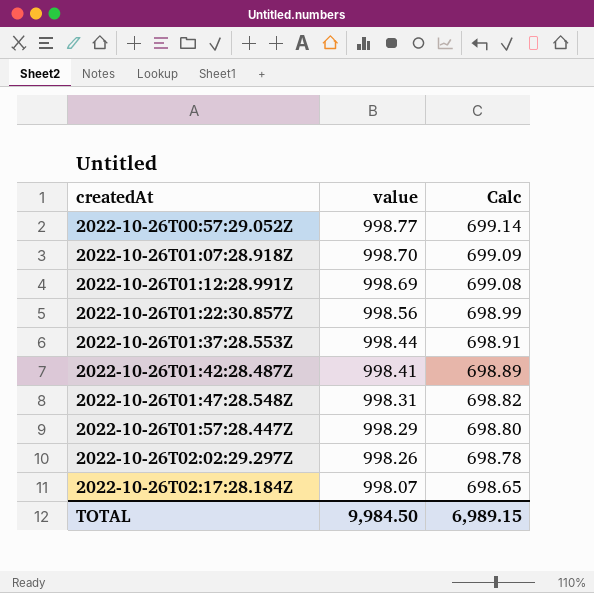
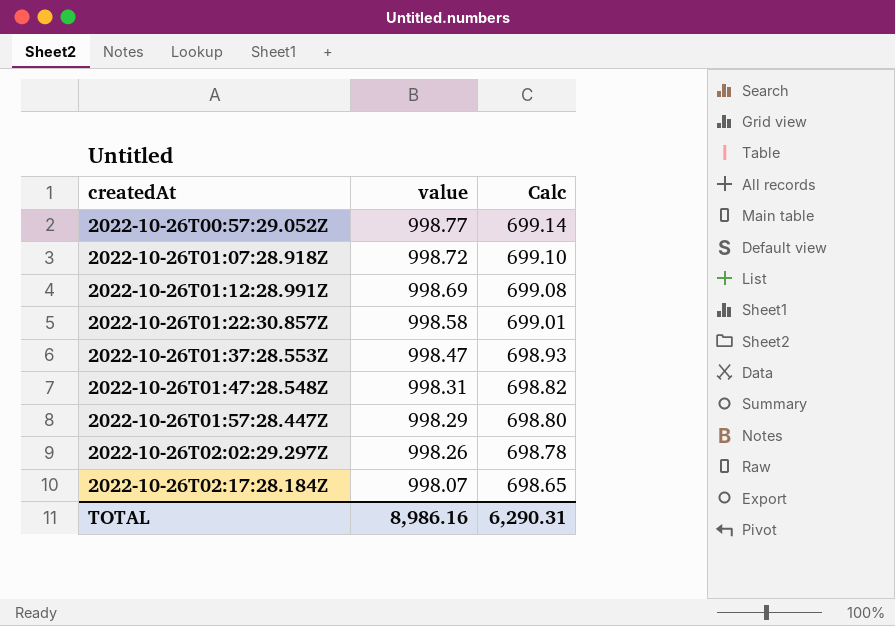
row 2022-10-26T01:42:28.487Z: 998.41 | 698.89 -> none
2022-10-26T01:07:28.918Z | value: 998.70 -> 998.72
2022-10-26T01:07:28.918Z | Calc: 699.09 -> 699.10
2022-10-26T01:22:30.857Z | value: 998.56 -> 998.58
2022-10-26T01:22:30.857Z | Calc: 698.99 -> 699.01
2022-10-26T01:37:28.553Z | value: 998.44 -> 998.47
2022-10-26T01:37:28.553Z | Calc: 698.91 -> 698.93
TOTAL | value: 9,984.50 -> 8,986.16
TOTAL | Calc: 6,989.15 -> 6,290.31

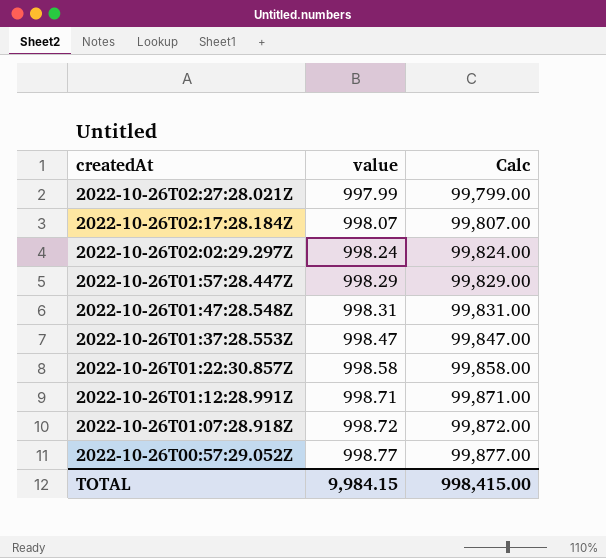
row order: createdAt ascending -> createdAt descending
column Calc | formula: [value] * 0.7 -> [value] * 100
row 2022-10-26T02:27:28.021Z: none -> 997.99 | 99,799.00
2022-10-26T02:02:29.297Z | value: 998.26 -> 998.24
2022-10-26T01:12:28.991Z | value: 998.69 -> 998.71
TOTAL | value: 8,986.16 -> 9,984.15
TOTAL | Calc: 6,290.31 -> 998,415.00

